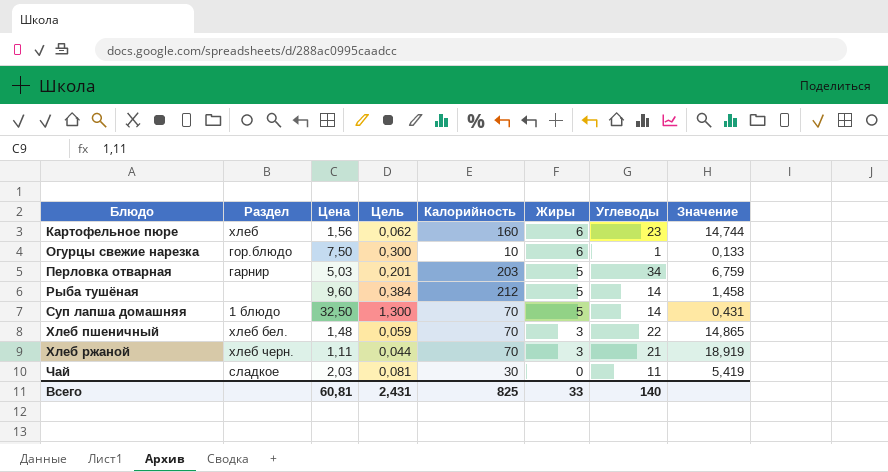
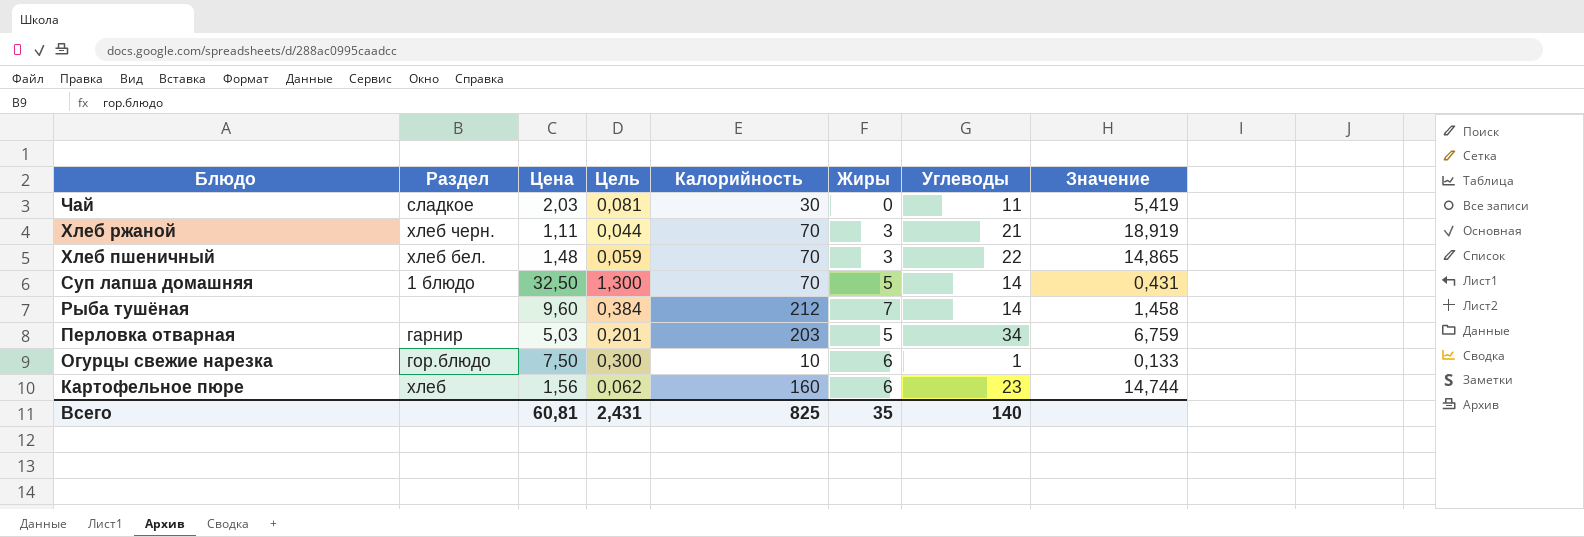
row order: Блюдо ascending -> Блюдо descending
Рыба тушёная | Жиры: 5 -> 7
Всего | Жиры: 33 -> 35

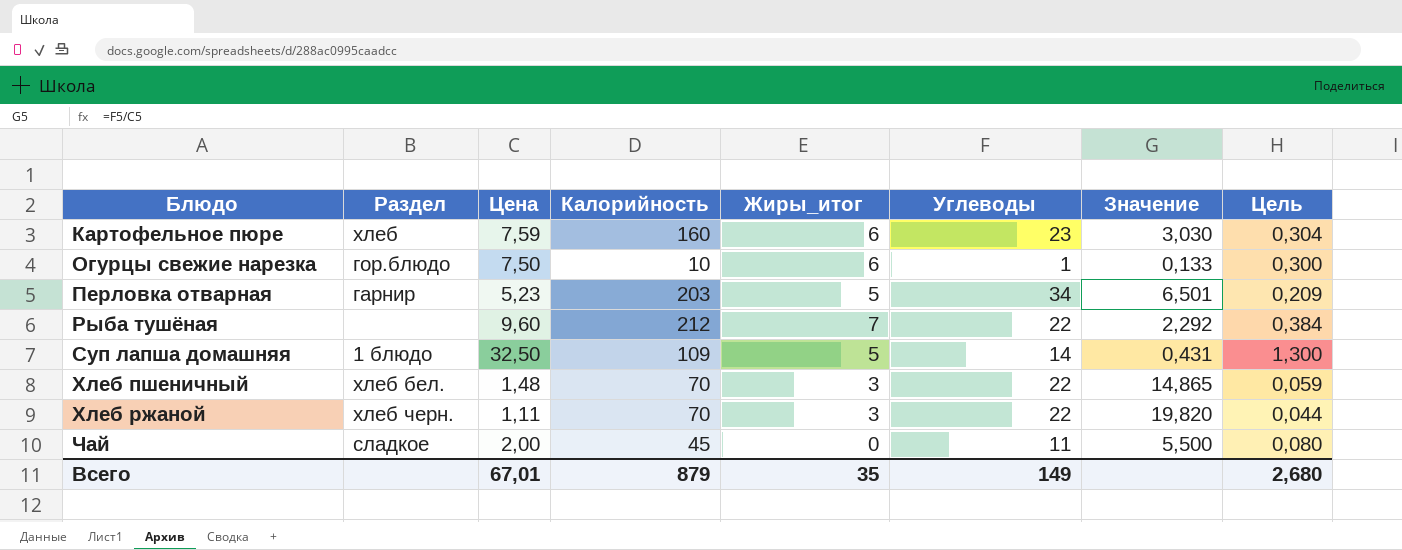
row order: Блюдо descending -> Блюдо ascending
column name: Жиры -> Жиры_итог
column Цель | position: 4 -> 8
Картофельное пюре | Цена: 1,56 -> 7,59
Картофельное пюре | Значение: 14,744 -> 3,030
Картофельное пюре | Цель: 0,062 -> 0,304
Перловка отварная | Цена: 5,03 -> 5,23
Перловка отварная | Значение: 6,759 -> 6,501
Перловка отварная | Цель: 0,201 -> 0,209
Рыба тушёная | Углеводы: 14 -> 22
Рыба тушёная | Значение: 1,458 -> 2,292
Суп лапша домашняя | Калорийность: 70 -> 109
Хлеб ржаной | Углеводы: 21 -> 22
Хлеб ржаной | Значение: 18,919 -> 19,820
Чай | Цена: 2,03 -> 2,00
Чай | Калорийность: 30 -> 45
Чай | Значение: 5,419 -> 5,500
Чай | Цель: 0,081 -> 0,080
Всего | Цена: 60,81 -> 67,01
Всего | Калорийность: 825 -> 879
Всего | Углеводы: 140 -> 149
Всего | Цель: 2,431 -> 2,680

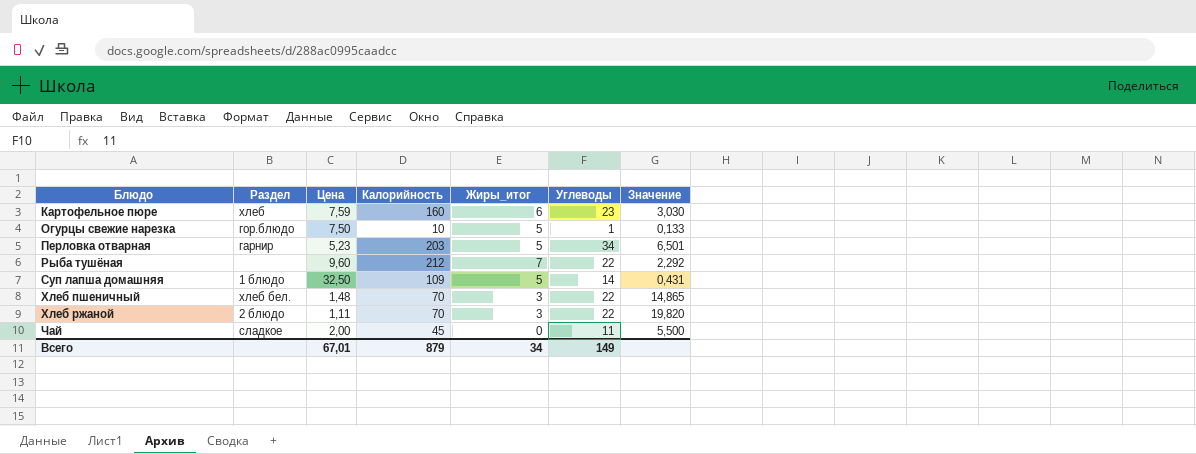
column Цель | formula: [Цена] * 0,04 -> none
Огурцы свежие нарезка | Жиры_итог: 6 -> 5
Хлеб ржаной | Раздел: хлеб черн. -> 2 блюдо
Всего | Жиры_итог: 35 -> 34

